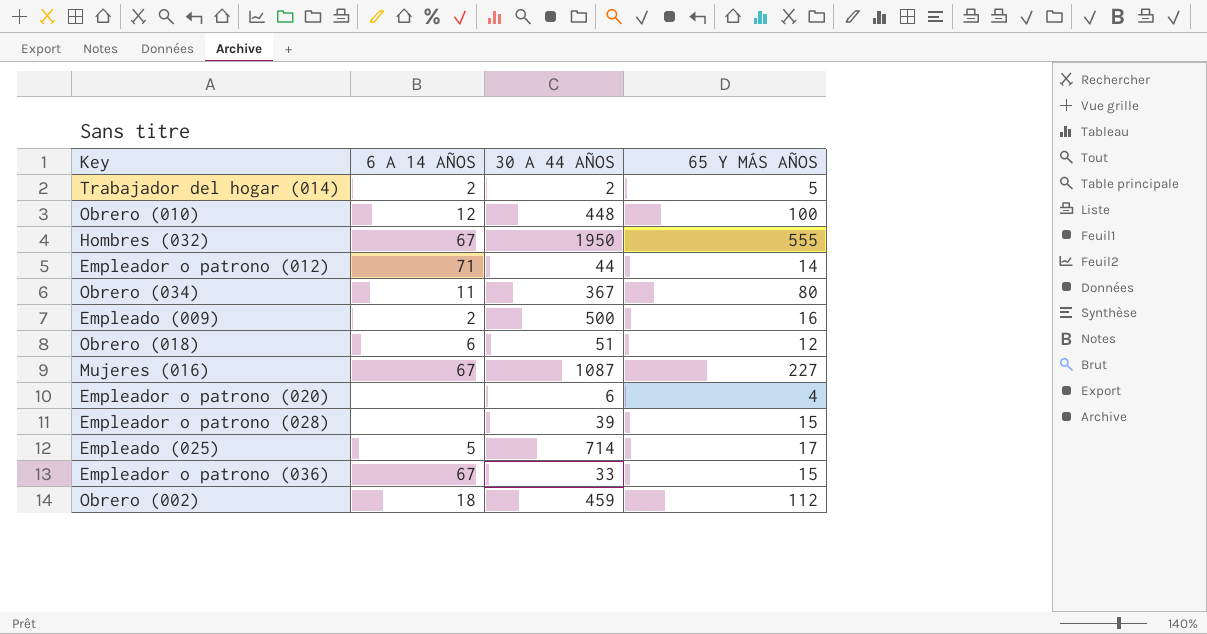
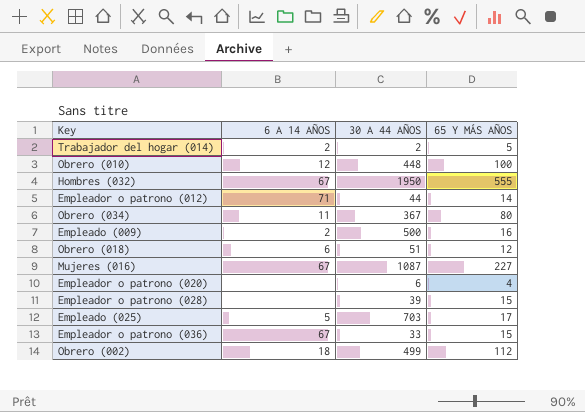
Empleado (025) | 30 A 44 AÑOS: 714 -> 703
Obrero (002) | 30 A 44 AÑOS: 459 -> 499

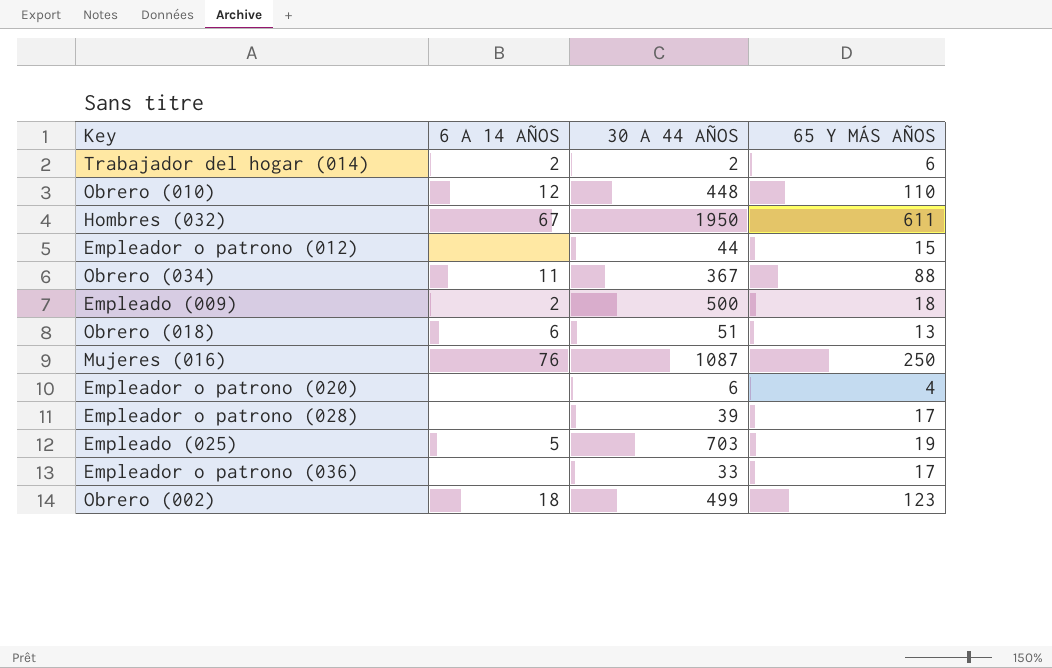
Trabajador del hogar (014) | 65 Y MÁS AÑOS: 5 -> 6
Obrero (010) | 65 Y MÁS AÑOS: 100 -> 110
Hombres (032) | 65 Y MÁS AÑOS: 555 -> 611
Empleador o patrono (012) | 6 A 14 AÑOS: 71 -> none
Empleador o patrono (012) | 65 Y MÁS AÑOS: 14 -> 15
Obrero (034) | 65 Y MÁS AÑOS: 80 -> 88
Empleado (009) | 65 Y MÁS AÑOS: 16 -> 18
Obrero (018) | 65 Y MÁS AÑOS: 12 -> 13
Mujeres (016) | 6 A 14 AÑOS: 67 -> 76
Mujeres (016) | 65 Y MÁS AÑOS: 227 -> 250
Empleador o patrono (028) | 65 Y MÁS AÑOS: 15 -> 17
Empleado (025) | 65 Y MÁS AÑOS: 17 -> 19
Empleador o patrono (036) | 6 A 14 AÑOS: 67 -> none
Empleador o patrono (036) | 65 Y MÁS AÑOS: 15 -> 17
Obrero (002) | 65 Y MÁS AÑOS: 112 -> 123

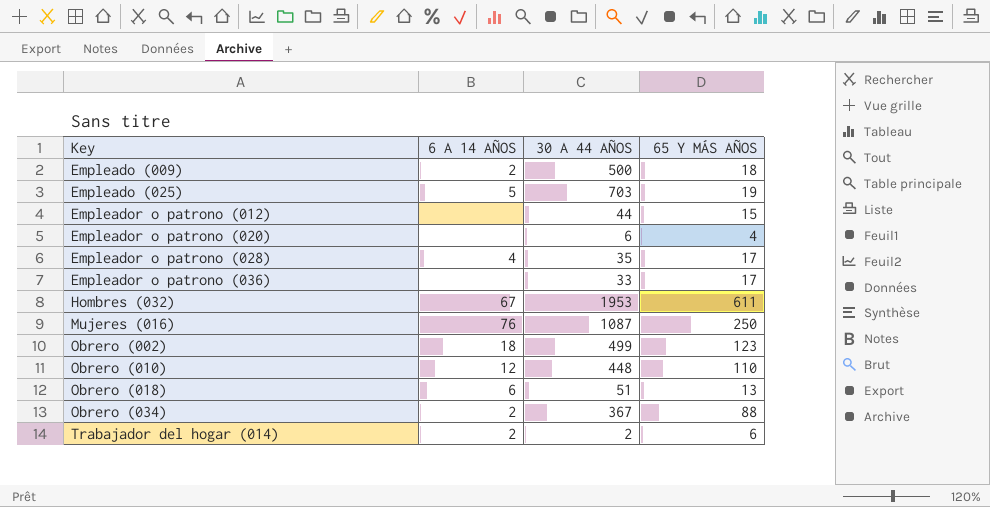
row order: none -> Key ascending
Empleador o patrono (028) | 6 A 14 AÑOS: none -> 4
Empleador o patrono (028) | 30 A 44 AÑOS: 39 -> 35
Hombres (032) | 30 A 44 AÑOS: 1950 -> 1953
Obrero (034) | 6 A 14 AÑOS: 11 -> 2

